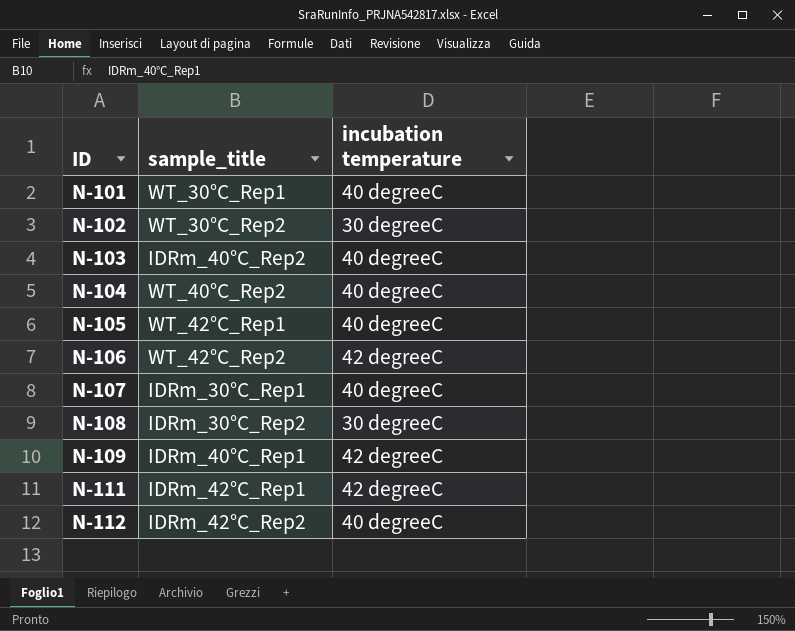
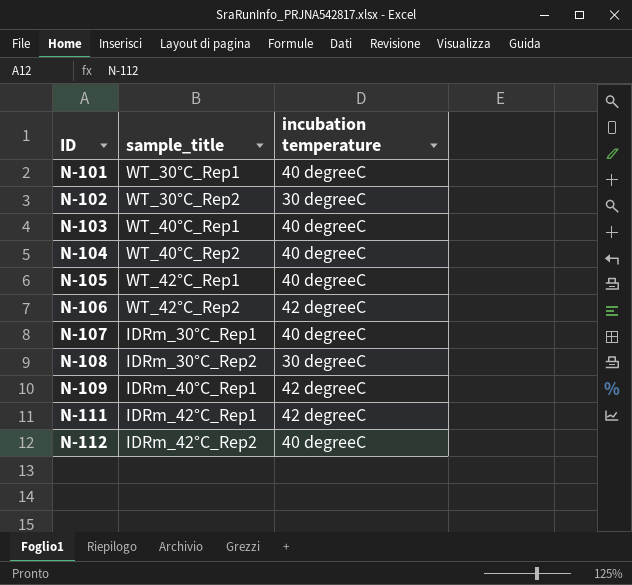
N-103 | sample_title: IDRm_40°C_Rep2 -> WT_40°C_Rep1

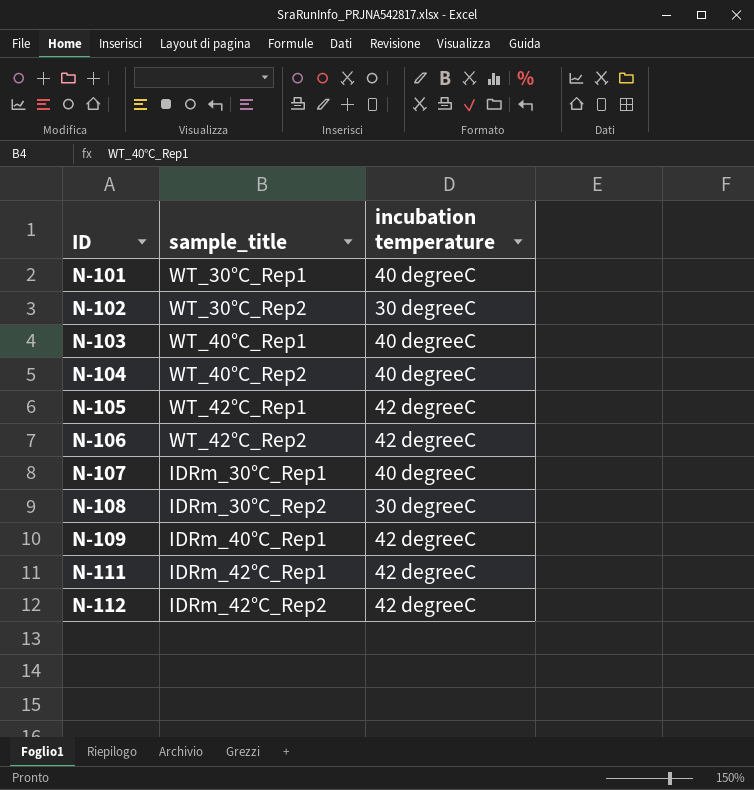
N-105 | incubation temperature: 40 degreeC -> 42 degreeC
N-112 | incubation temperature: 40 degreeC -> 42 degreeC

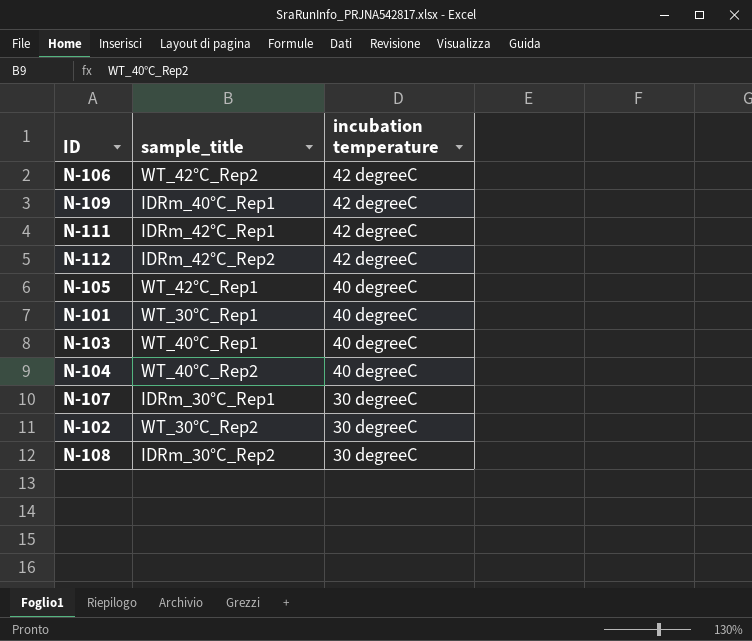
row order: ID ascending -> incubation temperature descending
N-105 | incubation temperature: 42 degreeC -> 40 degreeC
N-107 | incubation temperature: 40 degreeC -> 30 degreeC

